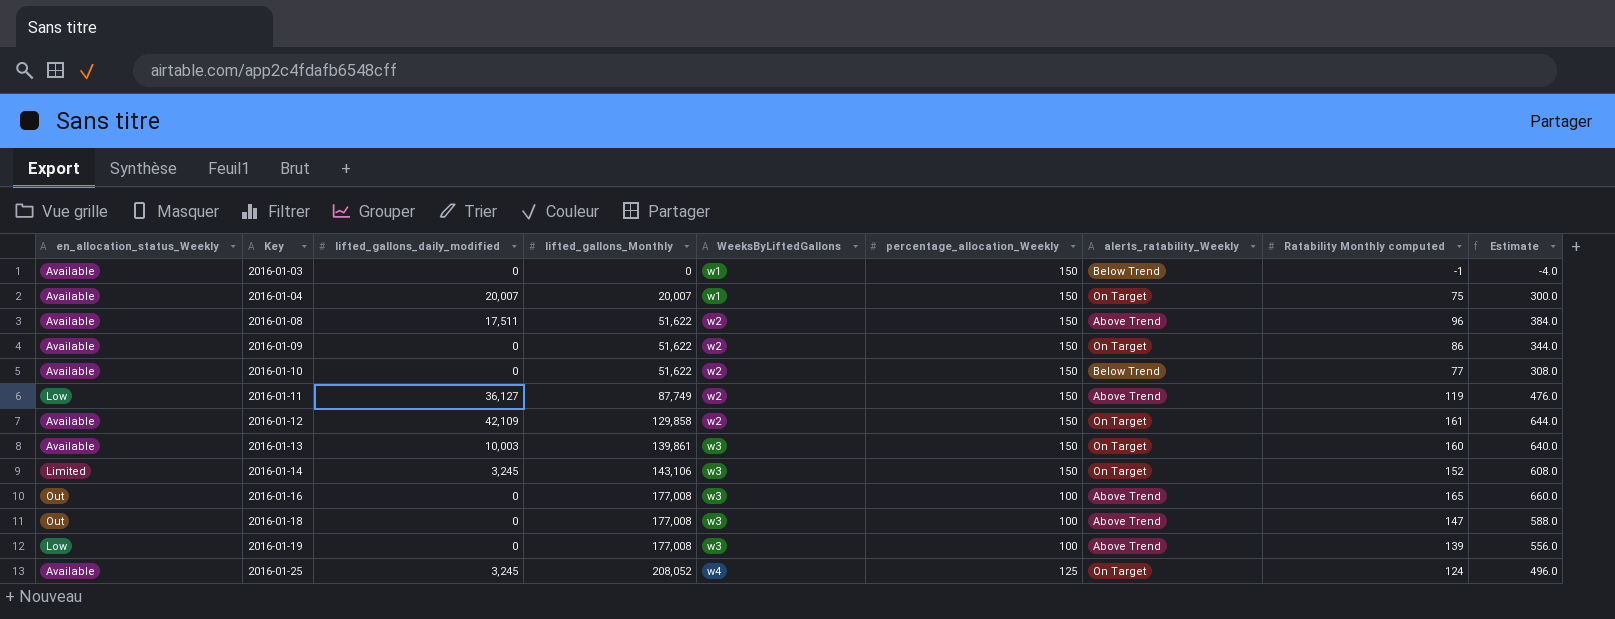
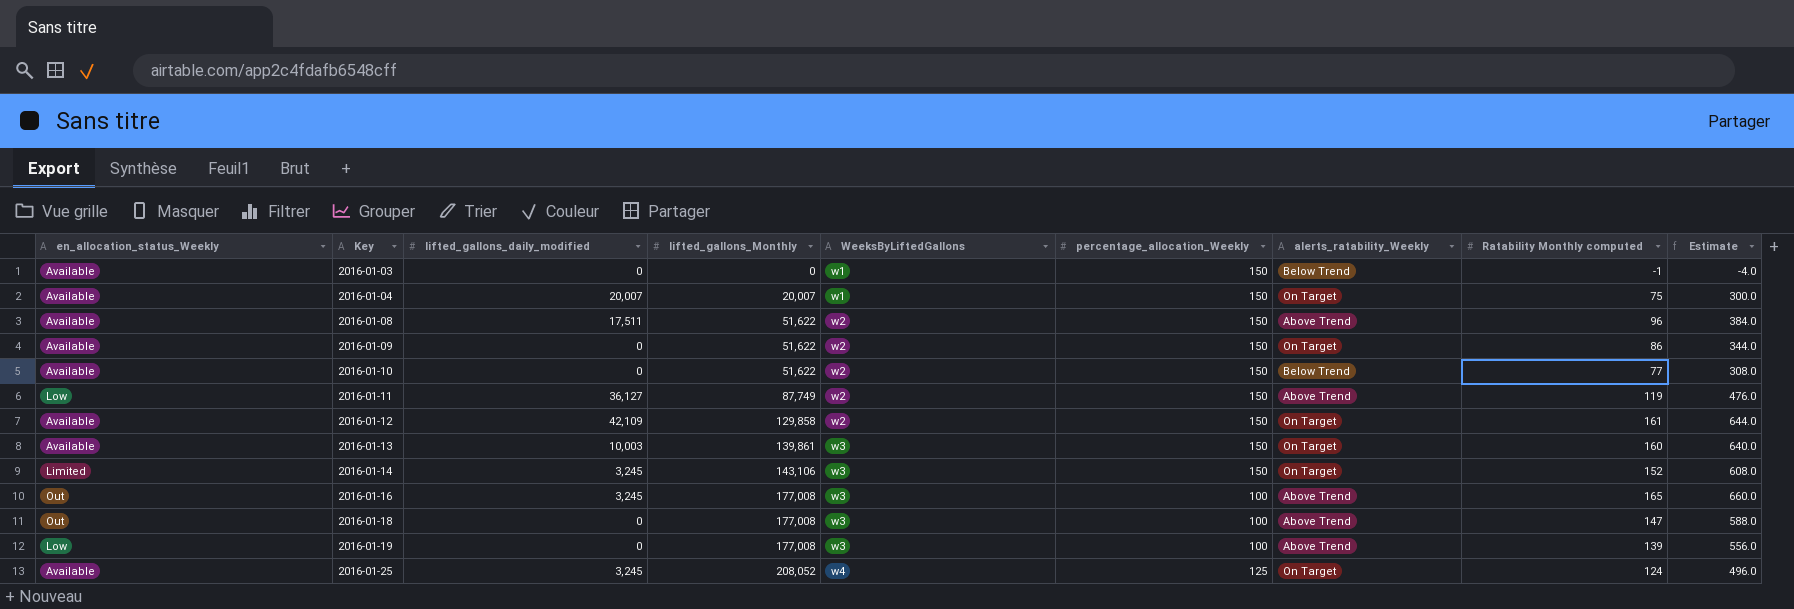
2016-01-16 | lifted_gallons_daily_modified: 0 -> 3,245

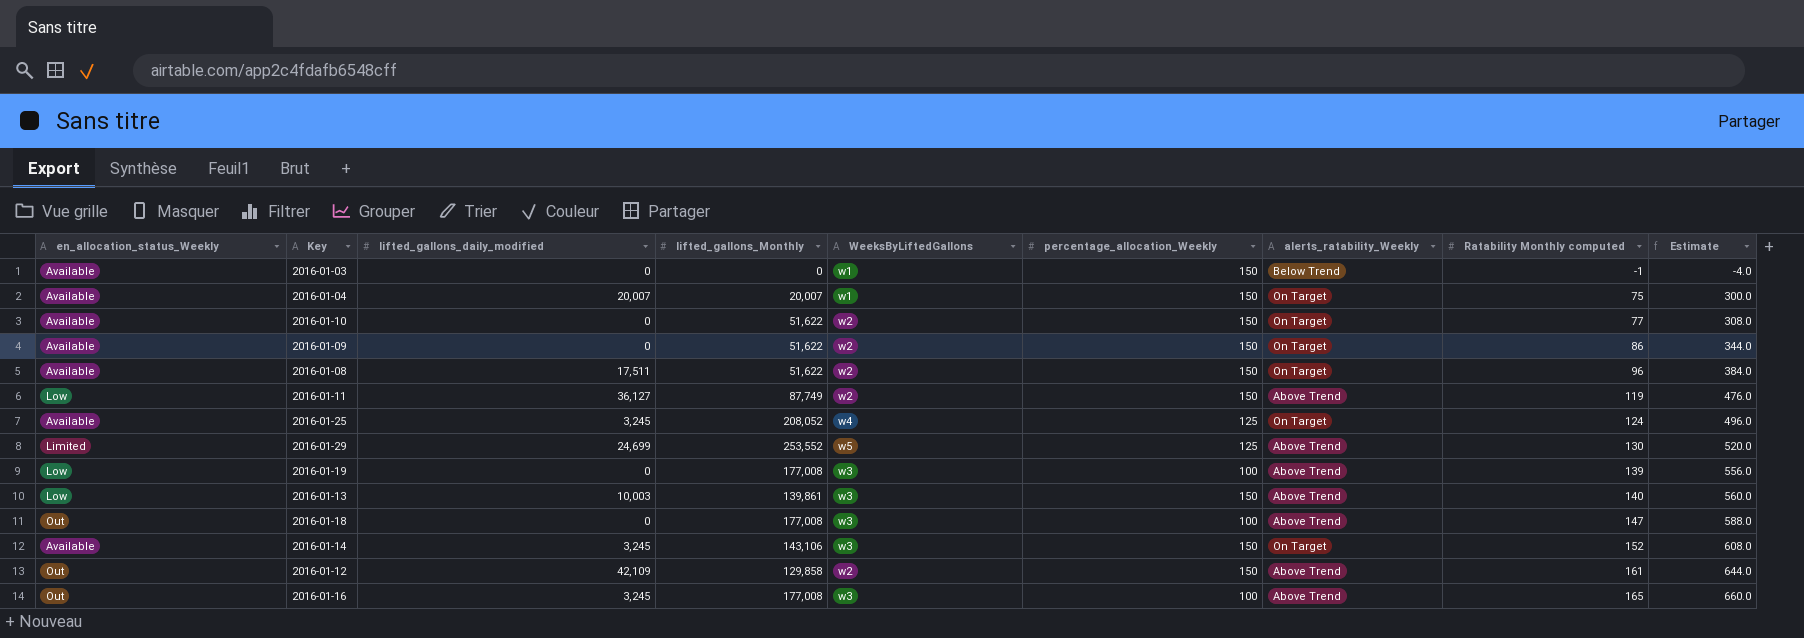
row order: Key ascending -> Ratability Monthly computed ascending
2016-01-10 | alerts_ratability_Weekly: Below Trend -> On Target
2016-01-08 | alerts_ratability_Weekly: Above Trend -> On Target
row 2016-01-29: none -> Limited | 24,699 | 253,552 | w5 | 125 | Above Trend | 130 | 520.0
2016-01-13 | en_allocation_status_Weekly: Available -> Low
2016-01-13 | alerts_ratability_Weekly: On Target -> Above Trend
2016-01-13 | Ratability Monthly computed: 160 -> 140
2016-01-13 | Estimate: 640.0 -> 560.0
2016-01-14 | en_allocation_status_Weekly: Limited -> Available
2016-01-12 | en_allocation_status_Weekly: Available -> Out
2016-01-12 | alerts_ratability_Weekly: On Target -> Above Trend

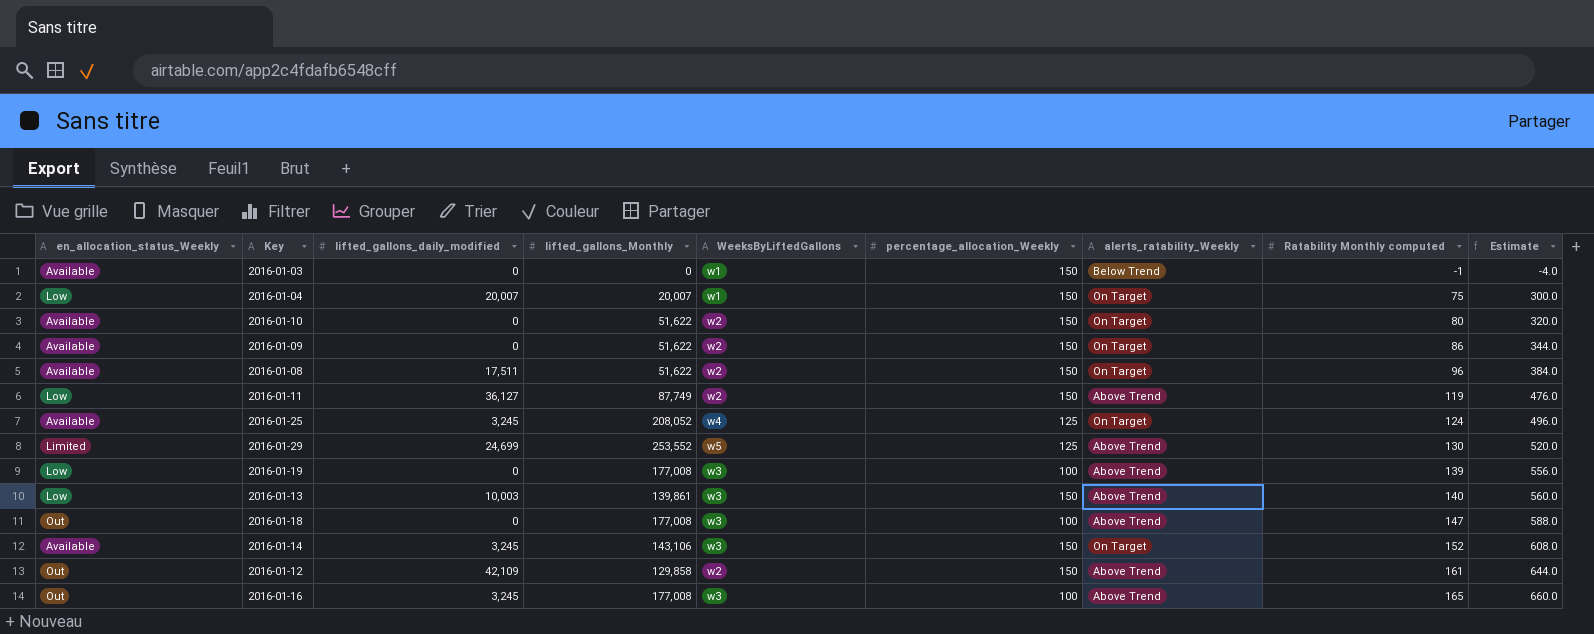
2016-01-04 | en_allocation_status_Weekly: Available -> Low
2016-01-10 | Ratability Monthly computed: 77 -> 80
2016-01-10 | Estimate: 308.0 -> 320.0

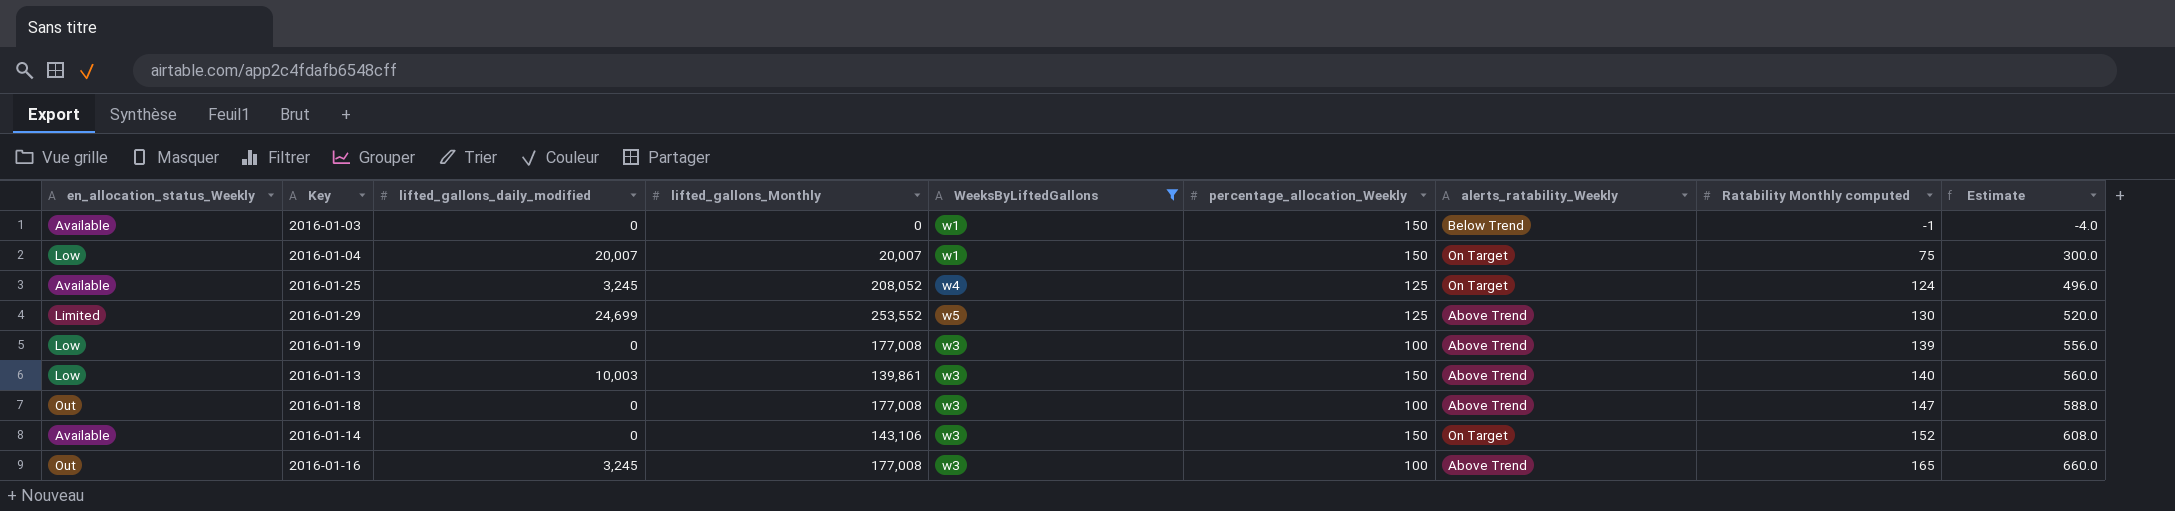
filter: none -> WeeksByLiftedGallons != w2
2016-01-14 | lifted_gallons_daily_modified: 3,245 -> 0

